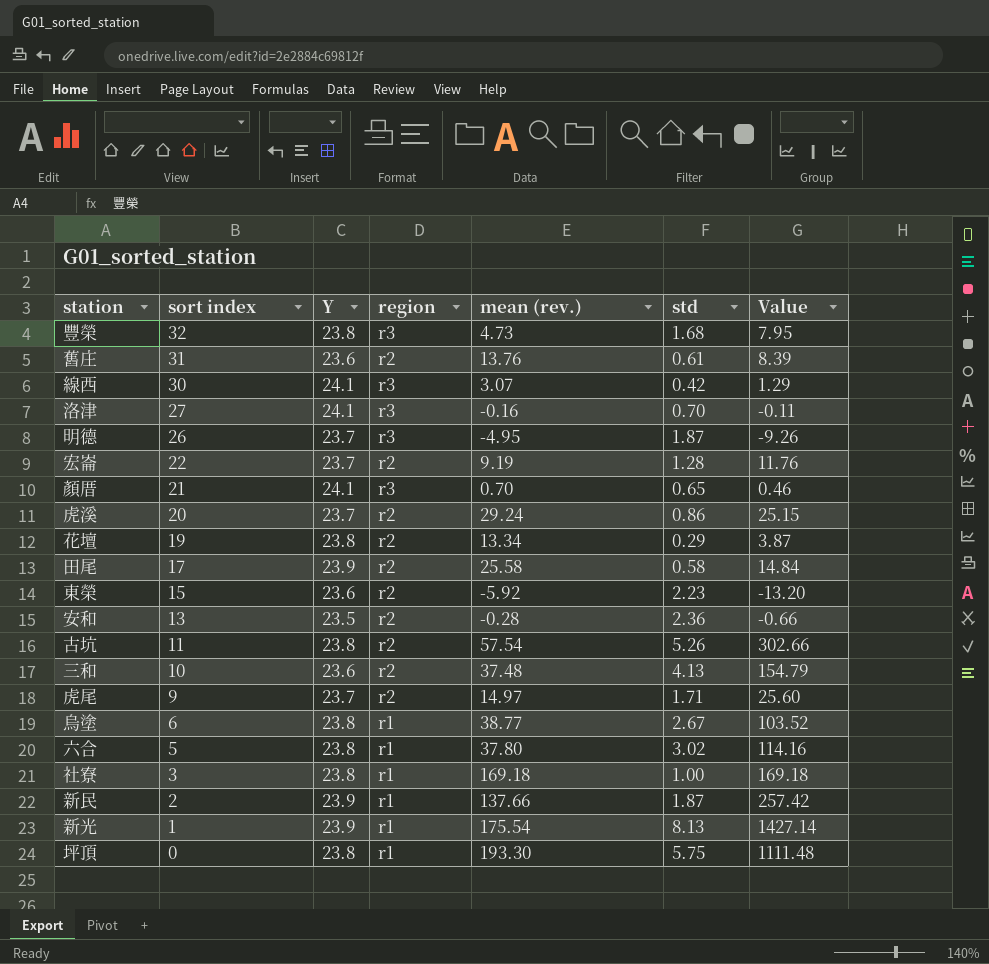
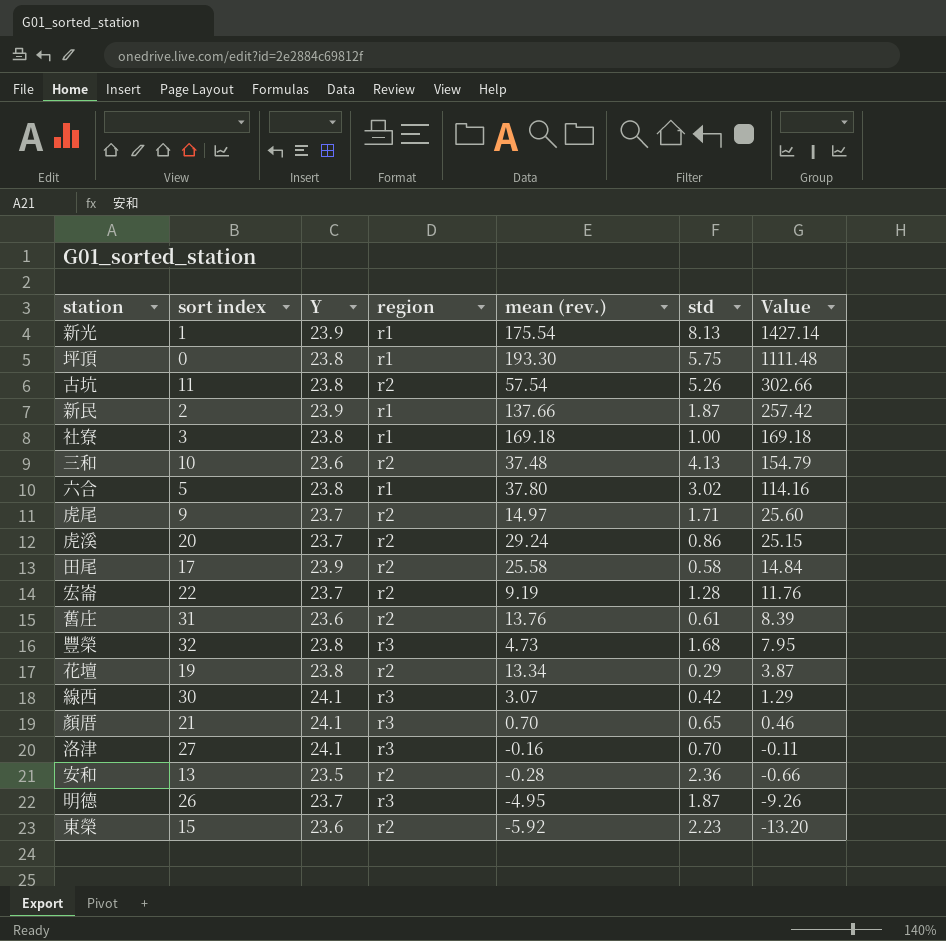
row order: sort index descending -> Value descending
row 烏塗: 6 | 23.8 | r1 | 38.77 | 2.67 | 103.52 -> none

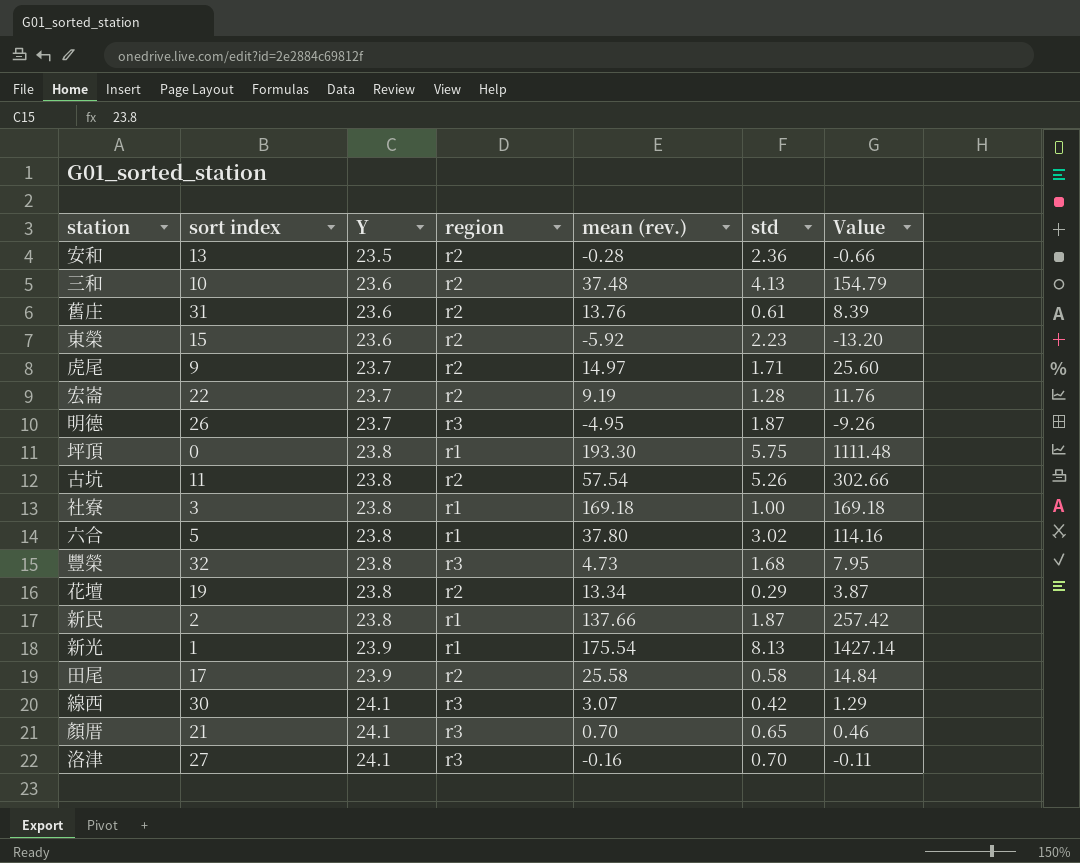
row order: Value descending -> Y ascending
row 虎溪: 20 | 23.7 | r2 | 29.24 | 0.86 | 25.15 -> none
新民 | Y: 23.9 -> 23.8

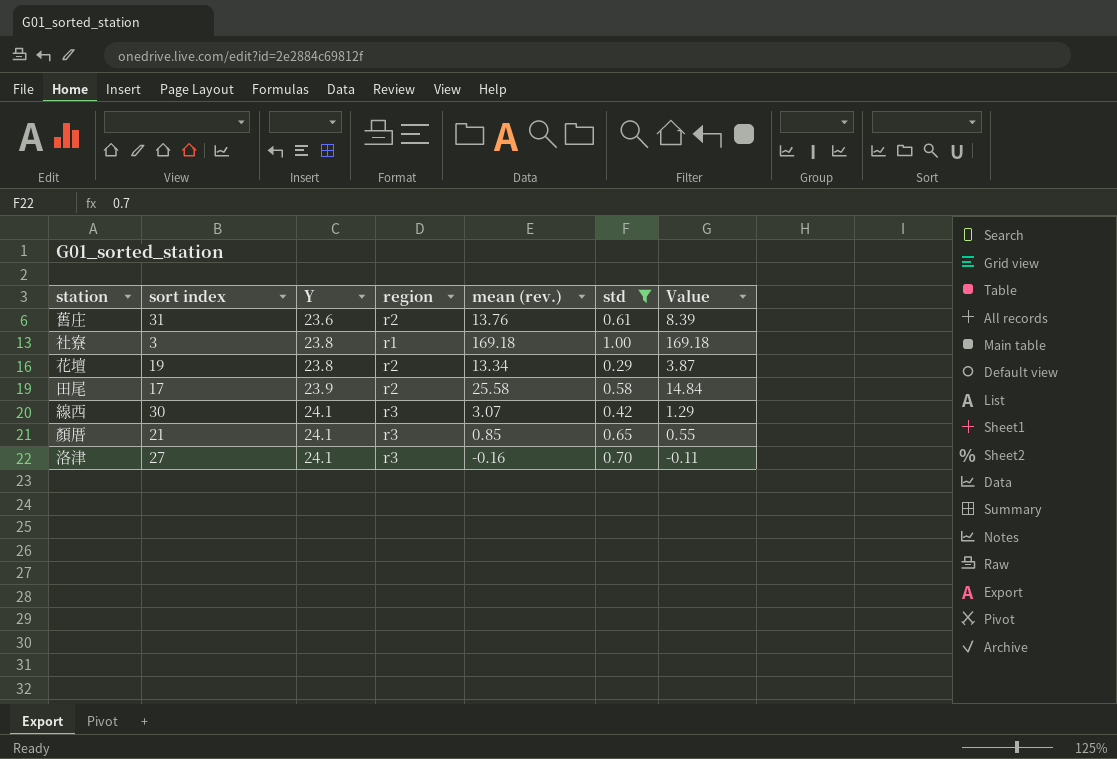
filter: none -> std <= 1.00
顏厝 | mean (rev.): 0.70 -> 0.85
顏厝 | Value: 0.46 -> 0.55

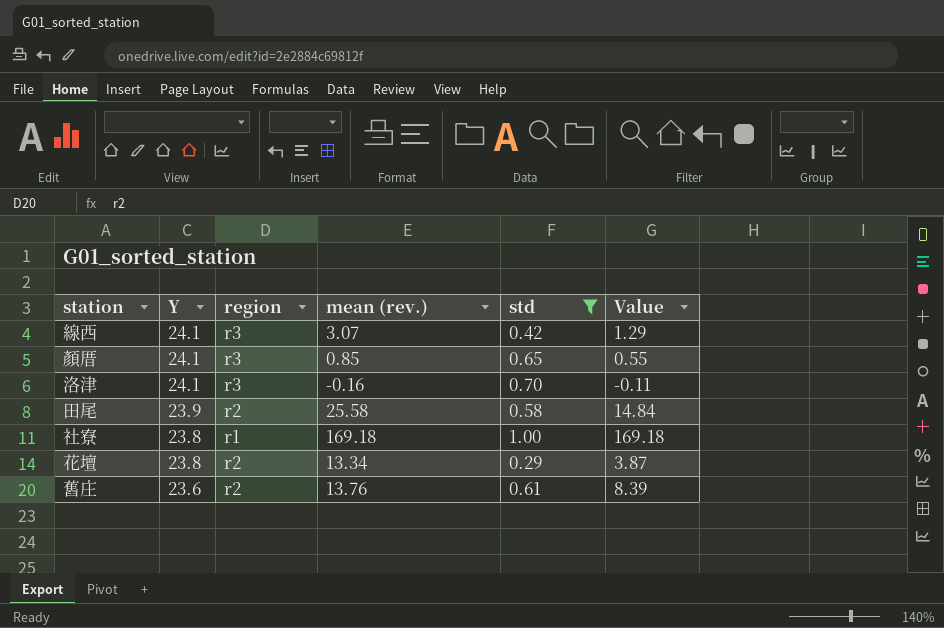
row order: Y ascending -> Y descending
column sort index | position: 2 -> none

